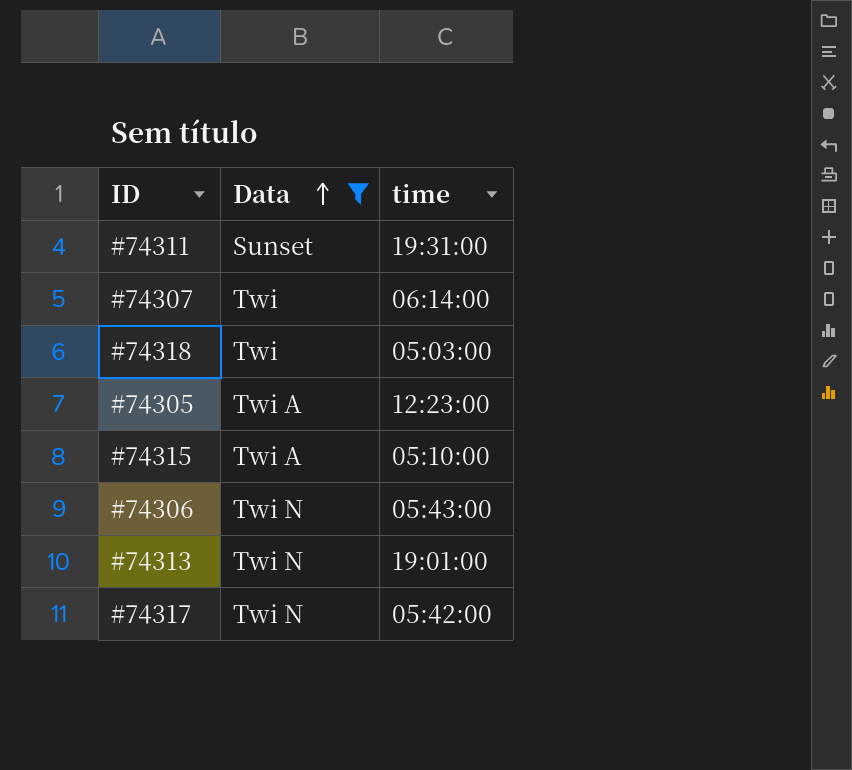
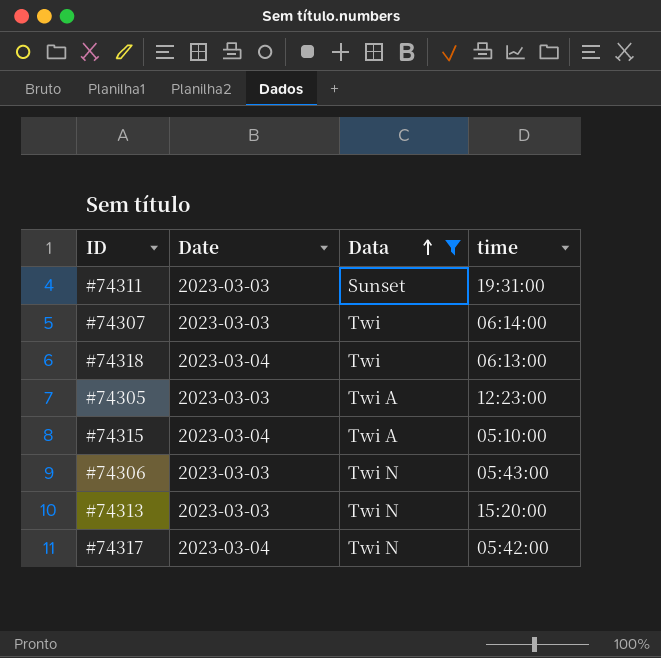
column Date | position: none -> 2
#74318 | time: 05:03:00 -> 06:13:00
#74313 | time: 19:01:00 -> 15:20:00

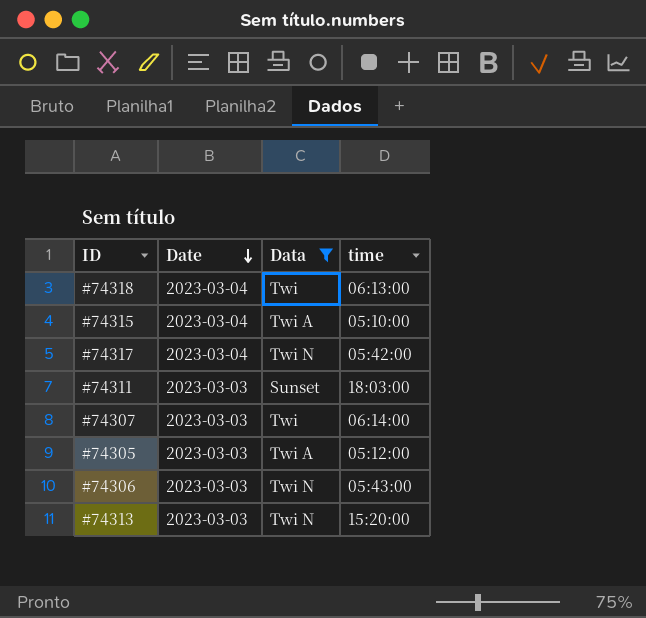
row order: Data ascending -> Date descending
#74311 | time: 19:31:00 -> 18:03:00
#74305 | time: 12:23:00 -> 05:12:00

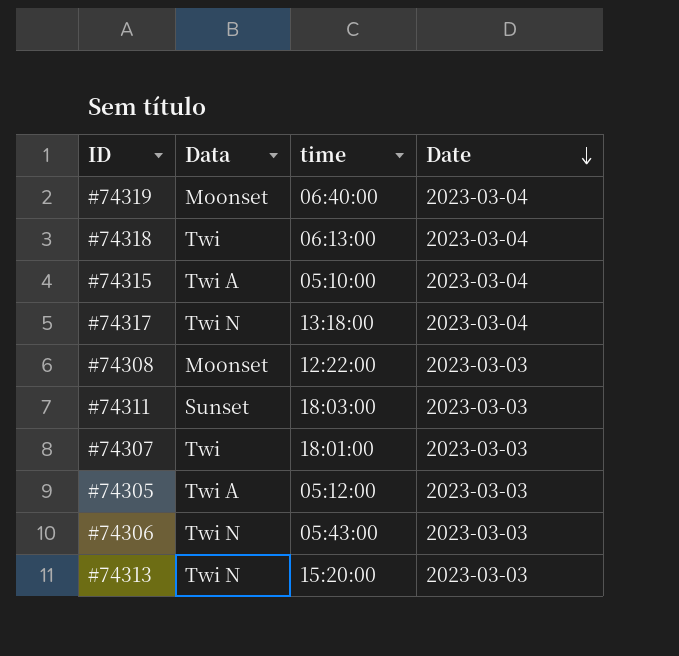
filter: Data != Moonset -> none
column Date | position: 2 -> 4
#74317 | time: 05:42:00 -> 13:18:00
#74307 | time: 06:14:00 -> 18:01:00

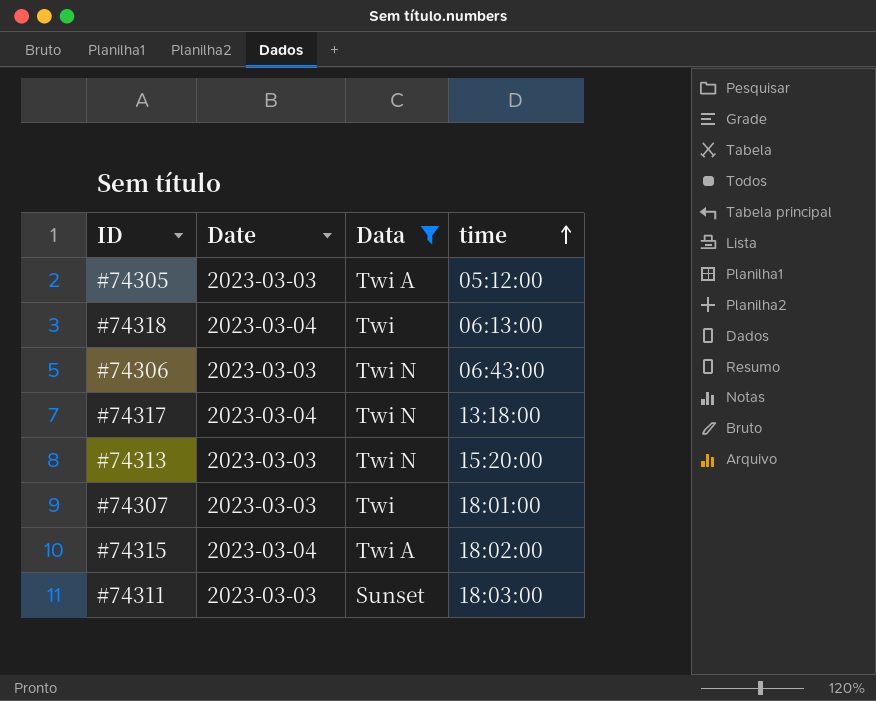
filter: none -> Data != Moonset
row order: Date descending -> time ascending
column Date | position: 4 -> 2
#74306 | time: 05:43:00 -> 06:43:00
#74315 | time: 05:10:00 -> 18:02:00

